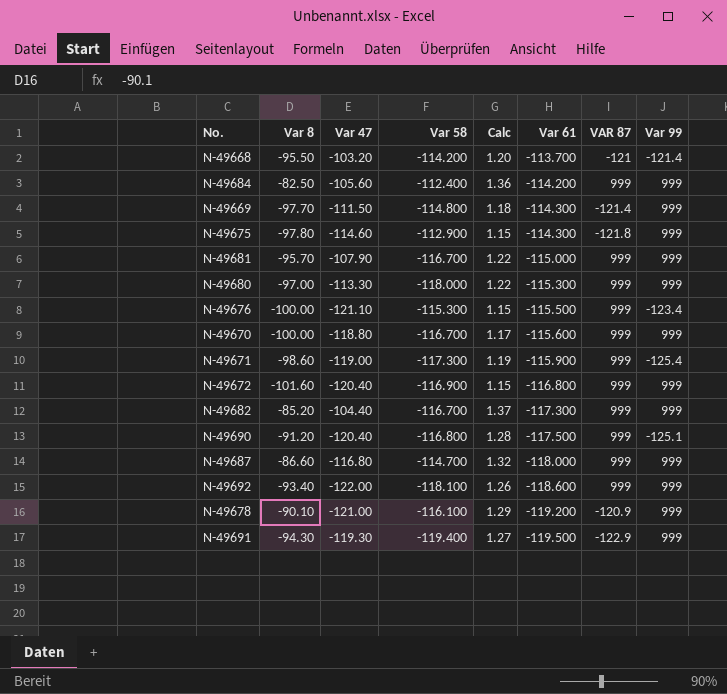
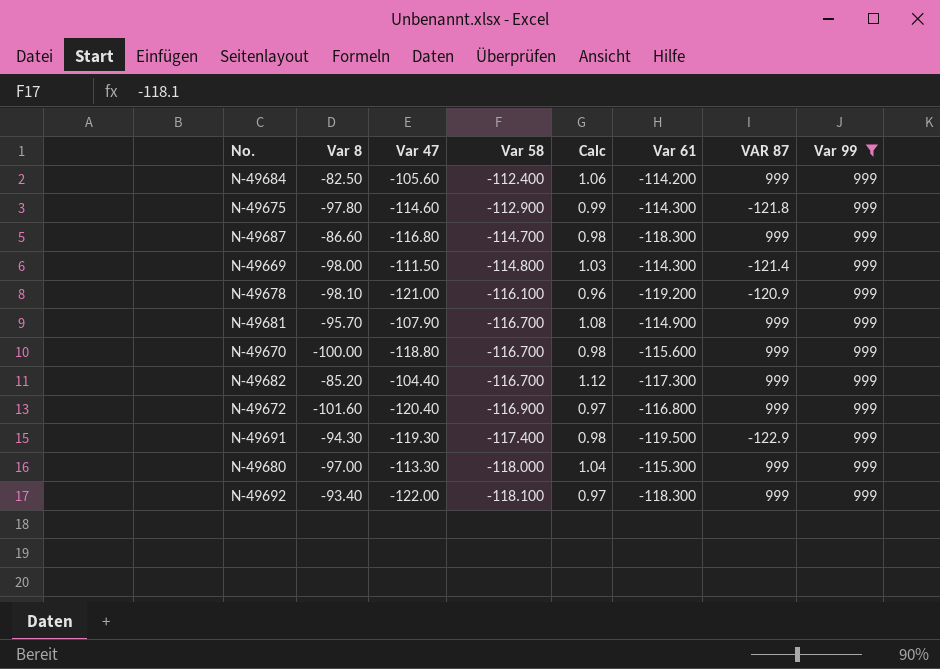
filter: none -> Var 99 = 999
row order: Var 61 descending -> Var 58 descending
column Calc | formula: [Var 58] / [Var 8] -> [Var 58] / [Var 47]
N-49687 | Var 61: -118.000 -> -118.300
N-49669 | Var 8: -97.70 -> -98.00
N-49678 | Var 8: -90.10 -> -98.10
N-49681 | Var 61: -115.000 -> -114.900
N-49691 | Var 58: -119.400 -> -117.400
N-49692 | Var 61: -118.600 -> -118.300

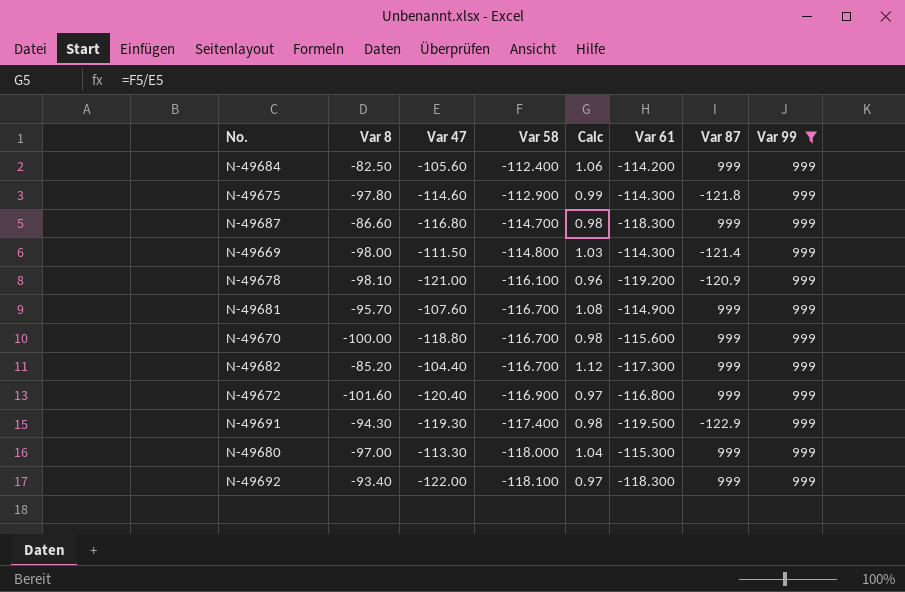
column name: VAR 87 -> Var 87
N-49681 | Var 47: -107.90 -> -107.60

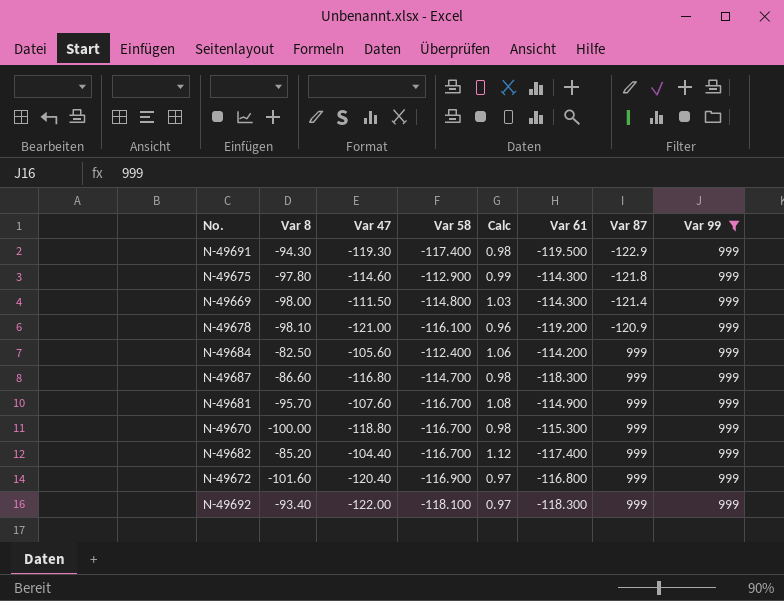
row order: Var 58 descending -> Var 87 ascending
row N-49680: -97.00 | -113.30 | -118.000 | 1.04 | -115.300 | 999 | 999 -> none
N-49670 | Var 61: -115.600 -> -115.300
N-49682 | Var 61: -117.300 -> -117.400

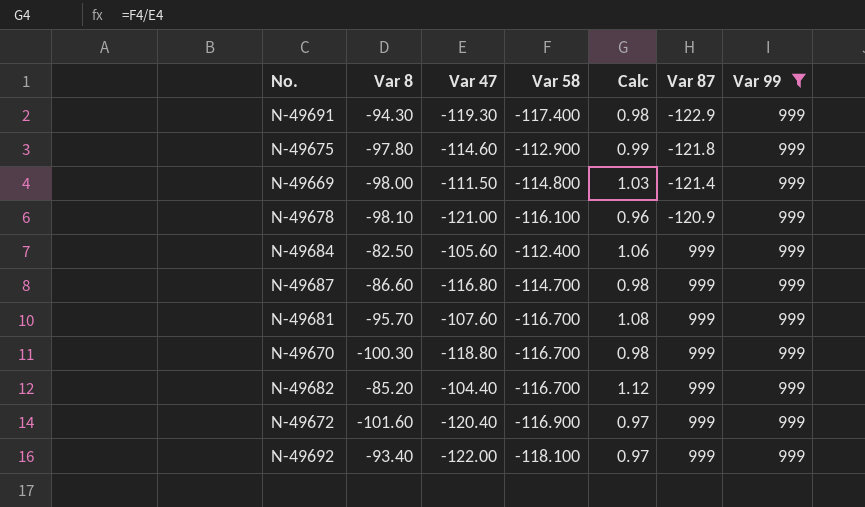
column Var 61 | position: 6 -> none
N-49670 | Var 8: -100.00 -> -100.30

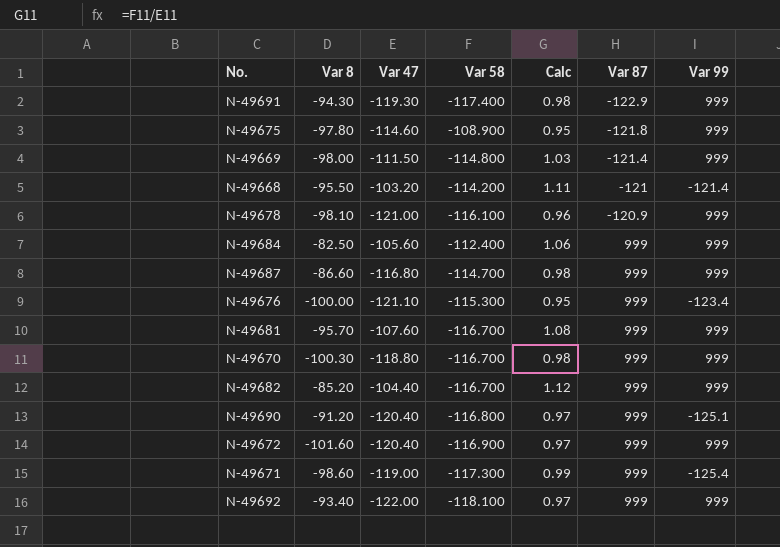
filter: Var 99 = 999 -> none
N-49675 | Var 58: -112.900 -> -108.900
N-49675 | Calc: 0.99 -> 0.95

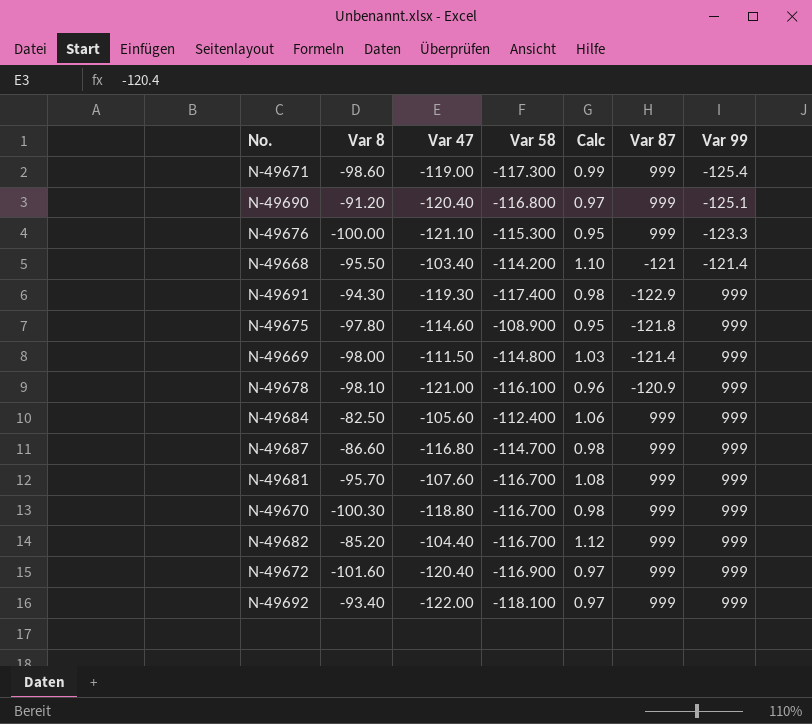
row order: Var 87 ascending -> Var 99 ascending
N-49676 | Var 99: -123.4 -> -123.3
N-49668 | Var 47: -103.20 -> -103.40
N-49668 | Calc: 1.11 -> 1.10

